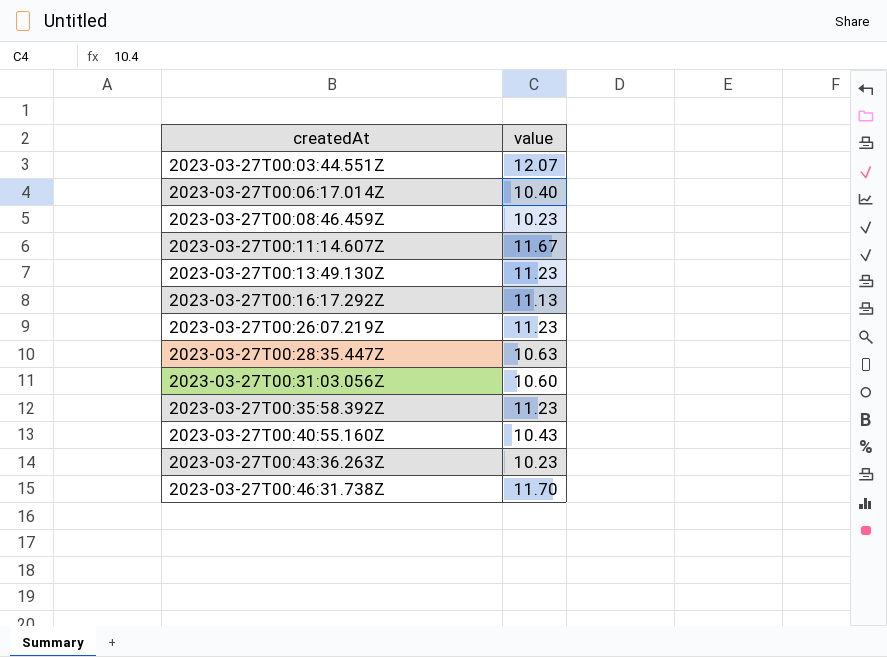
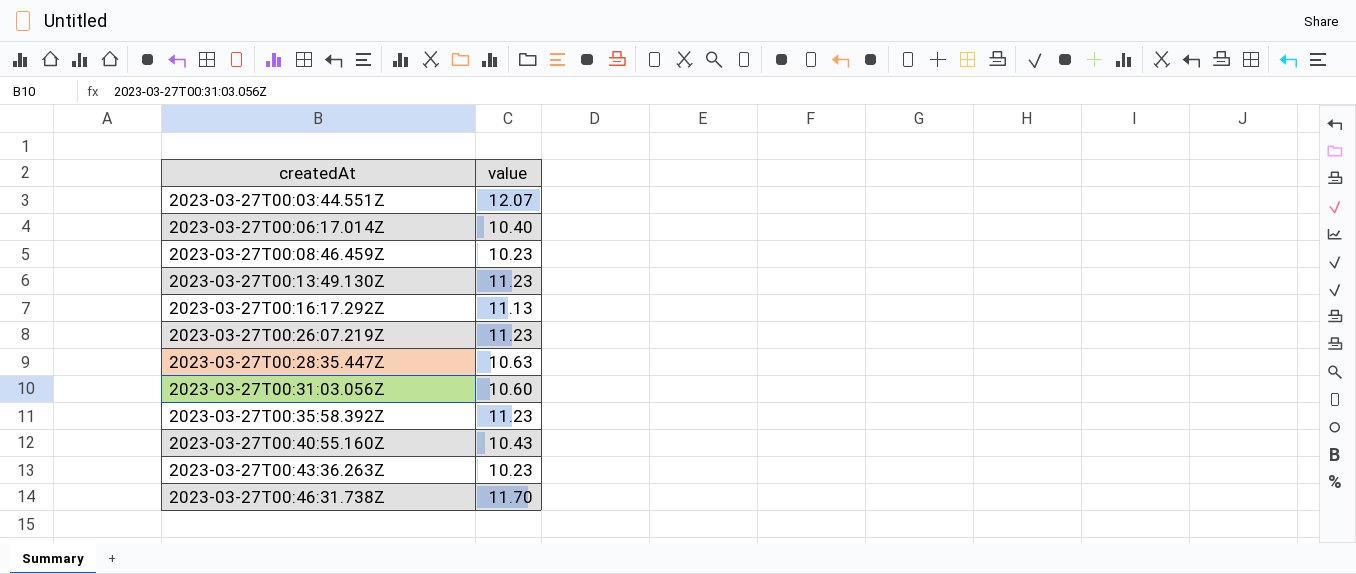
row 2023-03-27T00:11:14.607Z: 11.67 -> none

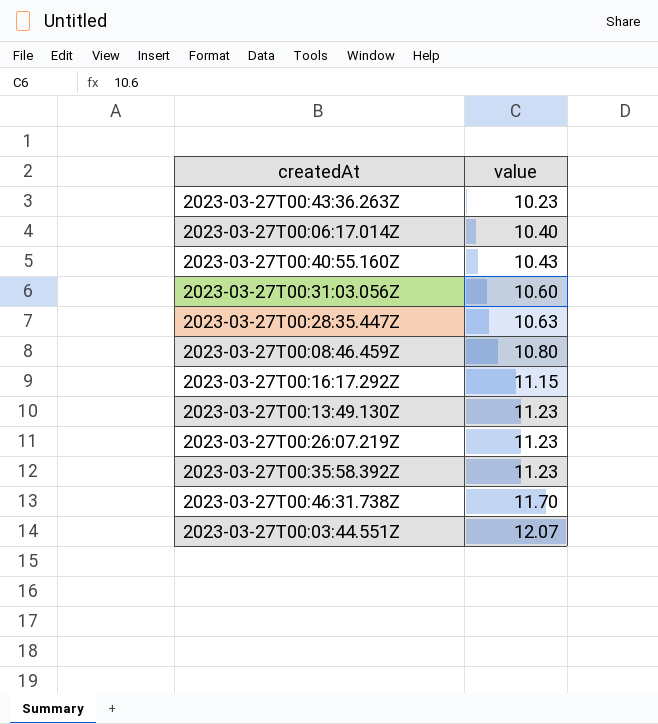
row order: createdAt ascending -> value ascending
2023-03-27T00:08:46.459Z | value: 10.23 -> 10.80
2023-03-27T00:16:17.292Z | value: 11.13 -> 11.15

